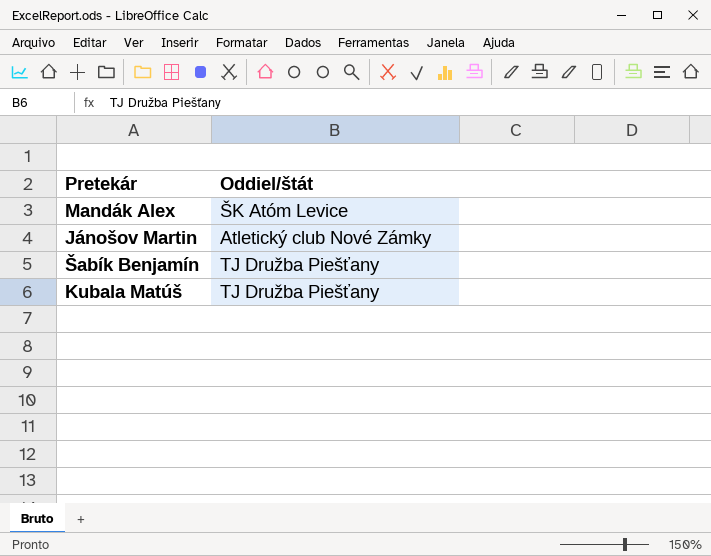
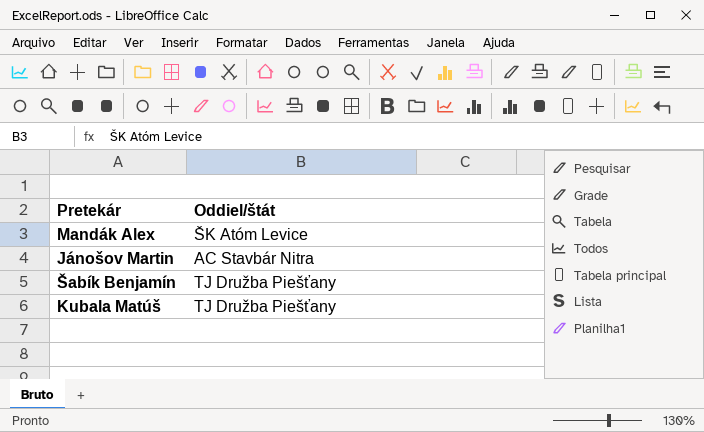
Jánošov Martin | Oddiel/štát: Atletický club Nové Zámky -> AC Stavbár Nitra

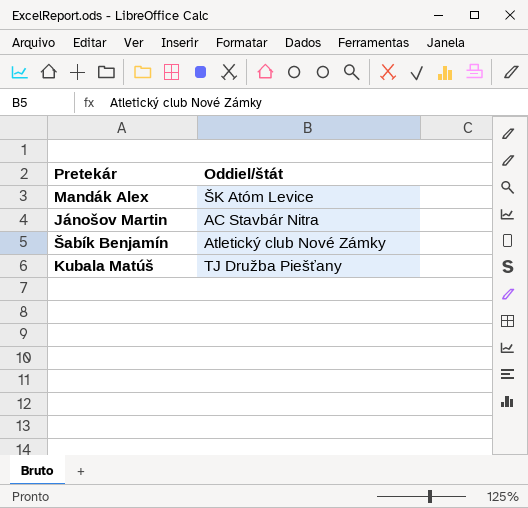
Šabík Benjamín | Oddiel/štát: TJ Družba Piešťany -> Atletický club Nové Zámky

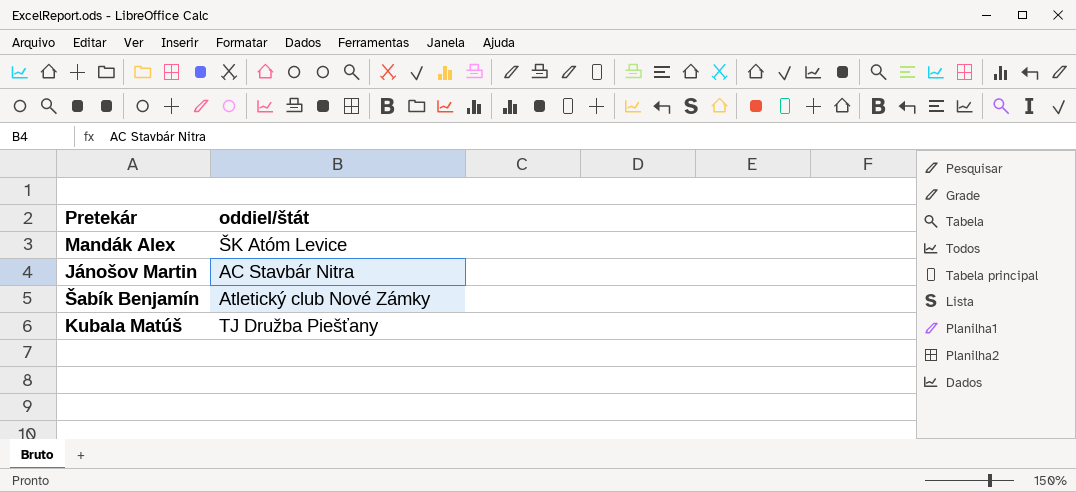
column name: Oddiel/štát -> oddiel/štát

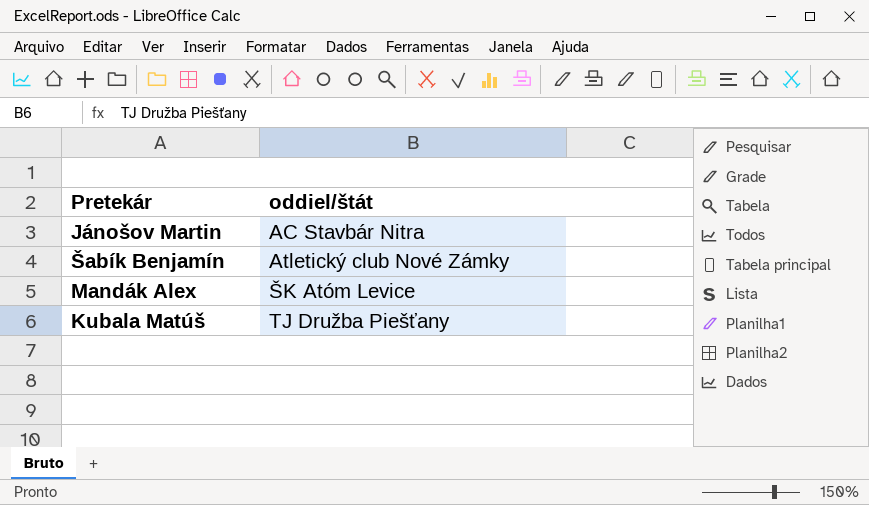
row order: none -> oddiel/štát ascending

